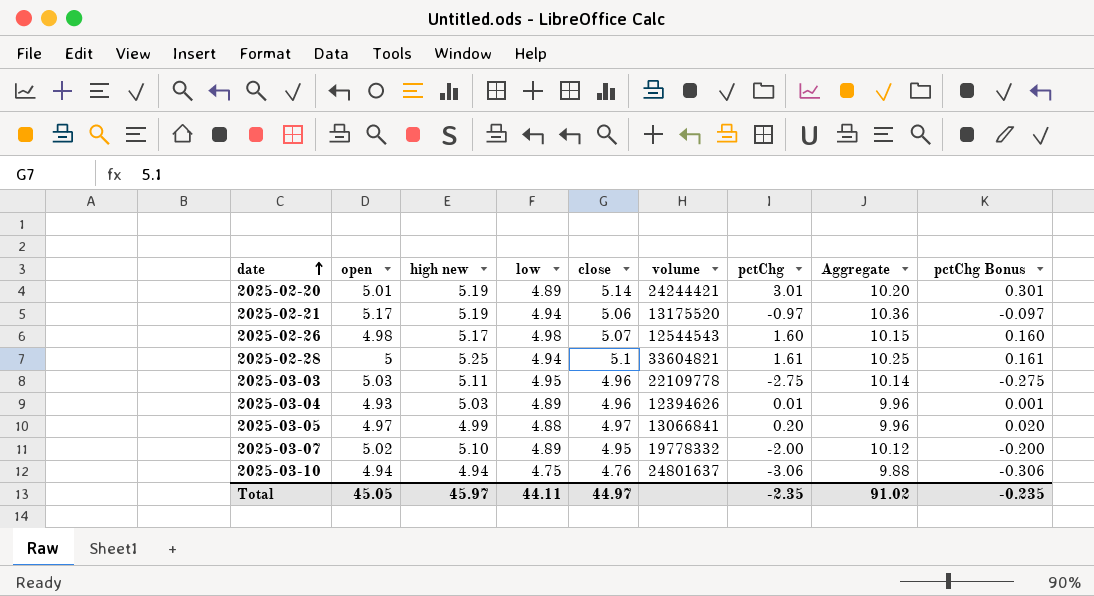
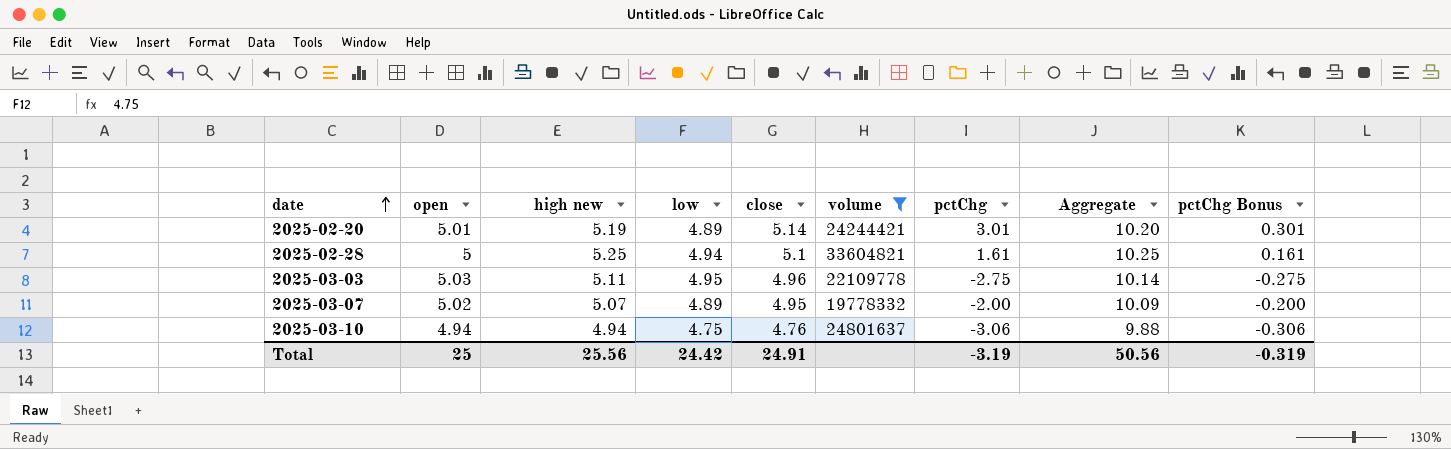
filter: none -> volume >= 19778332
2025-03-07 | high new: 5.10 -> 5.07
2025-03-07 | Aggregate: 10.12 -> 10.09
Total | open: 45.05 -> 25
Total | high new: 45.97 -> 25.56
Total | low: 44.11 -> 24.42
Total | close: 44.97 -> 24.91
Total | pctChg: -2.35 -> -3.19
Total | Aggregate: 91.02 -> 50.56
Total | pctChg Bonus: -0.235 -> -0.319

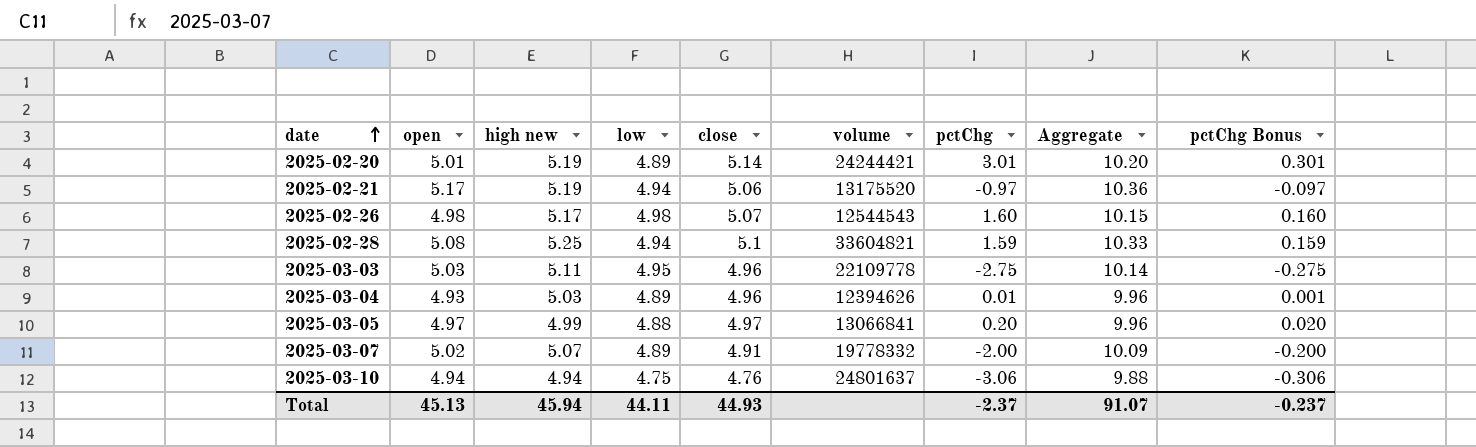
filter: volume >= 19778332 -> none
2025-02-28 | open: 5 -> 5.08
2025-02-28 | pctChg: 1.61 -> 1.59
2025-02-28 | Aggregate: 10.25 -> 10.33
2025-02-28 | pctChg Bonus: 0.161 -> 0.159
2025-03-07 | close: 4.95 -> 4.91
Total | open: 25 -> 45.13
Total | high new: 25.56 -> 45.94
Total | low: 24.42 -> 44.11
Total | close: 24.91 -> 44.93
Total | pctChg: -3.19 -> -2.37
Total | Aggregate: 50.56 -> 91.07
Total | pctChg Bonus: -0.319 -> -0.237

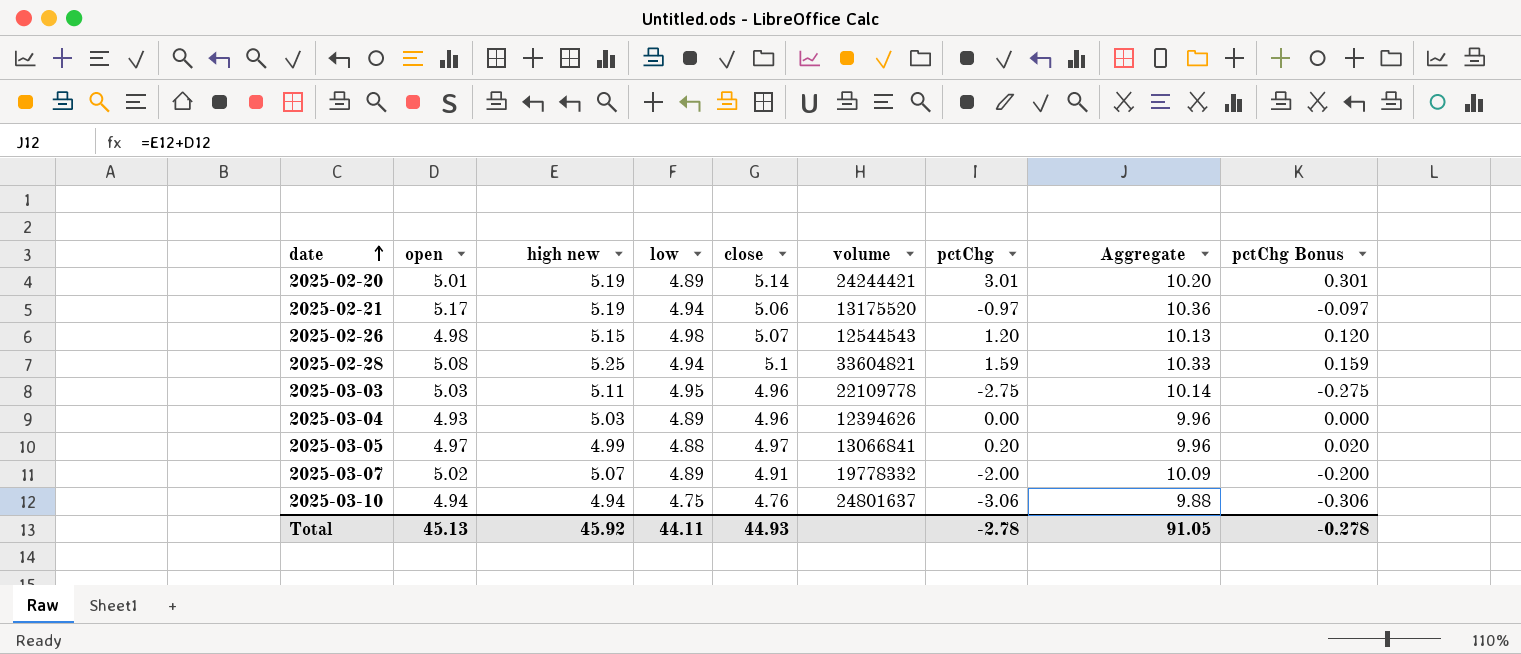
2025-02-26 | high new: 5.17 -> 5.15
2025-02-26 | pctChg: 1.60 -> 1.20
2025-02-26 | Aggregate: 10.15 -> 10.13
2025-02-26 | pctChg Bonus: 0.160 -> 0.120
2025-03-04 | pctChg: 0.01 -> 0.00
2025-03-04 | pctChg Bonus: 0.001 -> 0.000
Total | high new: 45.94 -> 45.92
Total | pctChg: -2.37 -> -2.78
Total | Aggregate: 91.07 -> 91.05
Total | pctChg Bonus: -0.237 -> -0.278

